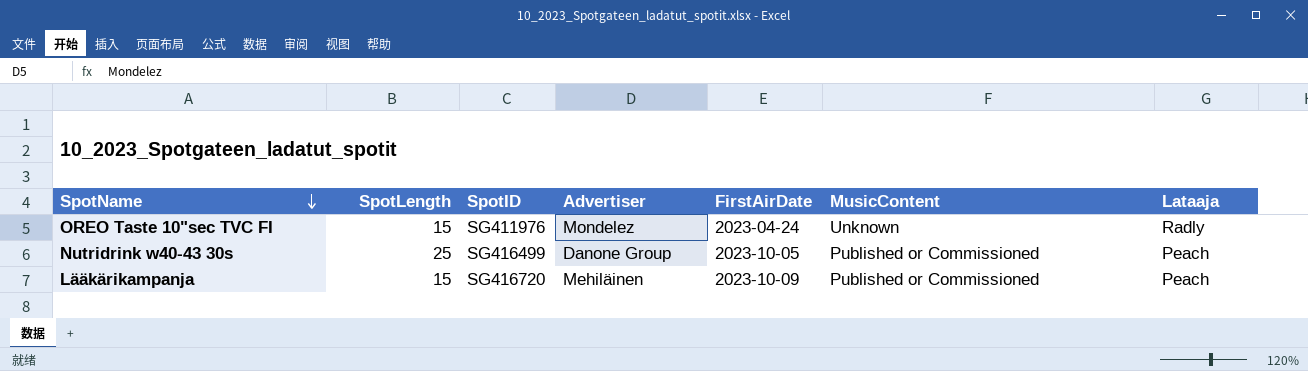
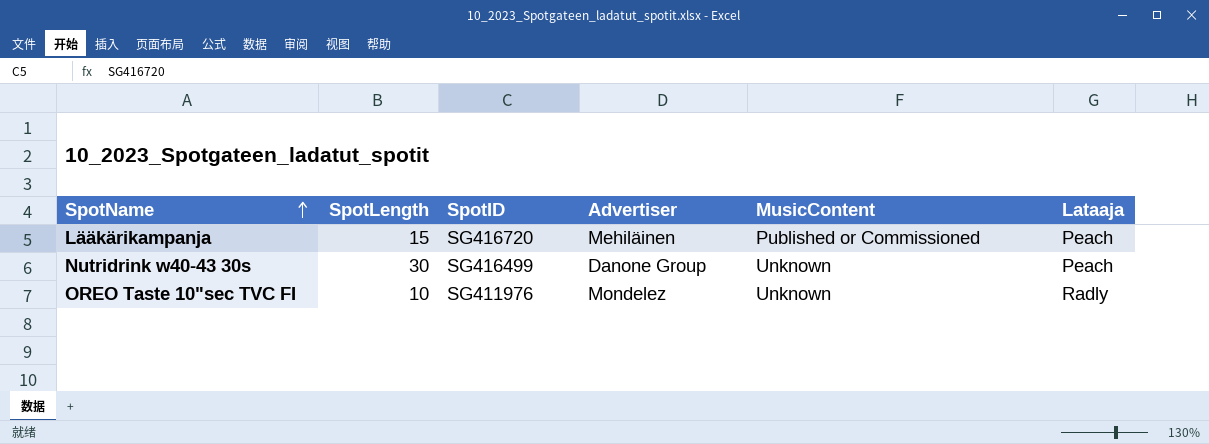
row order: SpotName descending -> SpotName ascending
column FirstAirDate | position: 5 -> none
Nutridrink w40-43 30s | SpotLength: 25 -> 30
Nutridrink w40-43 30s | MusicContent: Published or Commissioned -> Unknown
OREO Taste 10"sec TVC FI | SpotLength: 15 -> 10

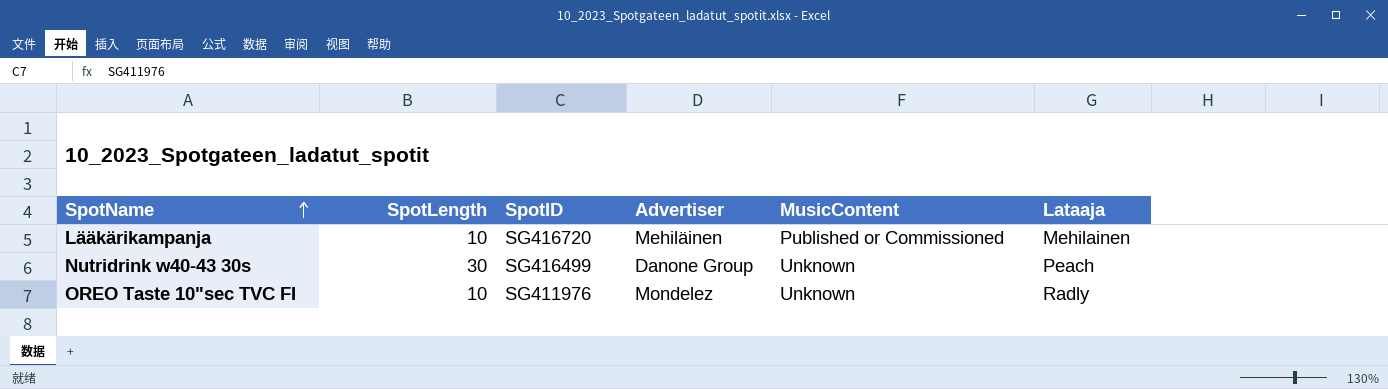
Lääkärikampanja | SpotLength: 15 -> 10
Lääkärikampanja | Lataaja: Peach -> Mehilainen

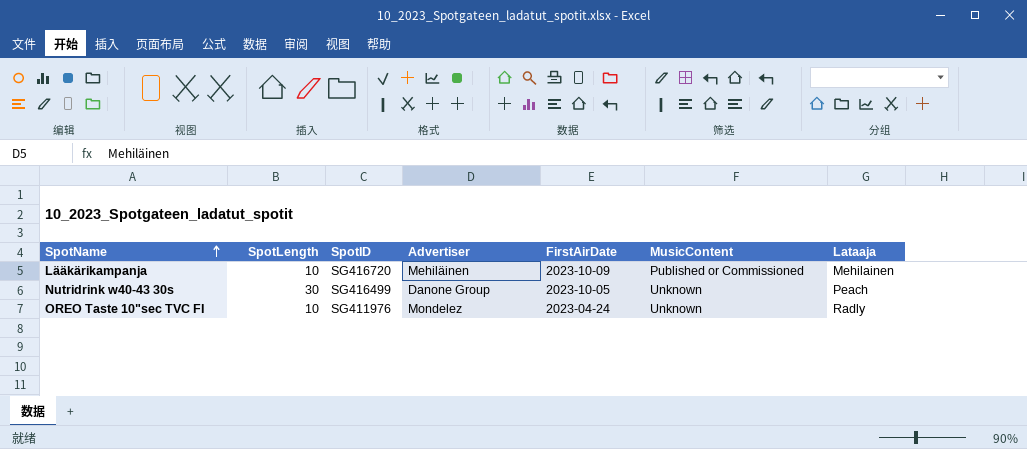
column FirstAirDate | position: none -> 5

